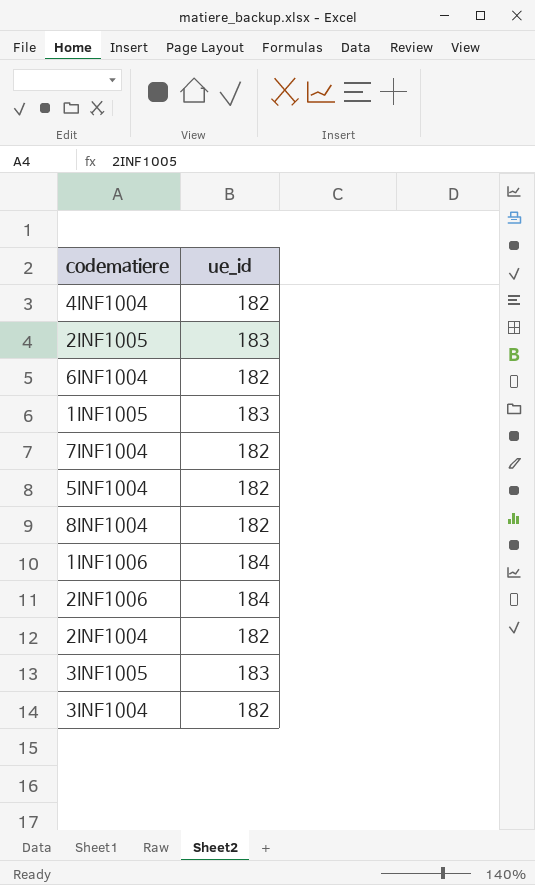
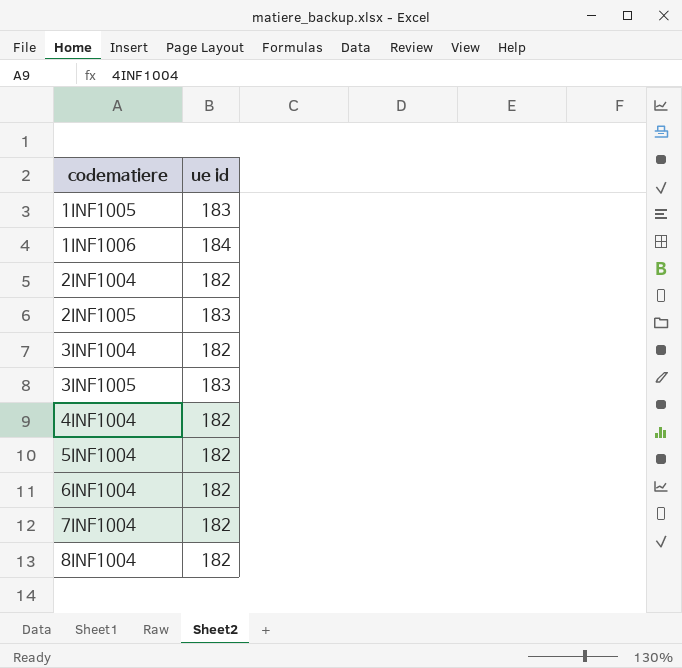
row order: none -> codematiere ascending
column name: ue_id -> ue id
row 2INF1006: 184 -> none

